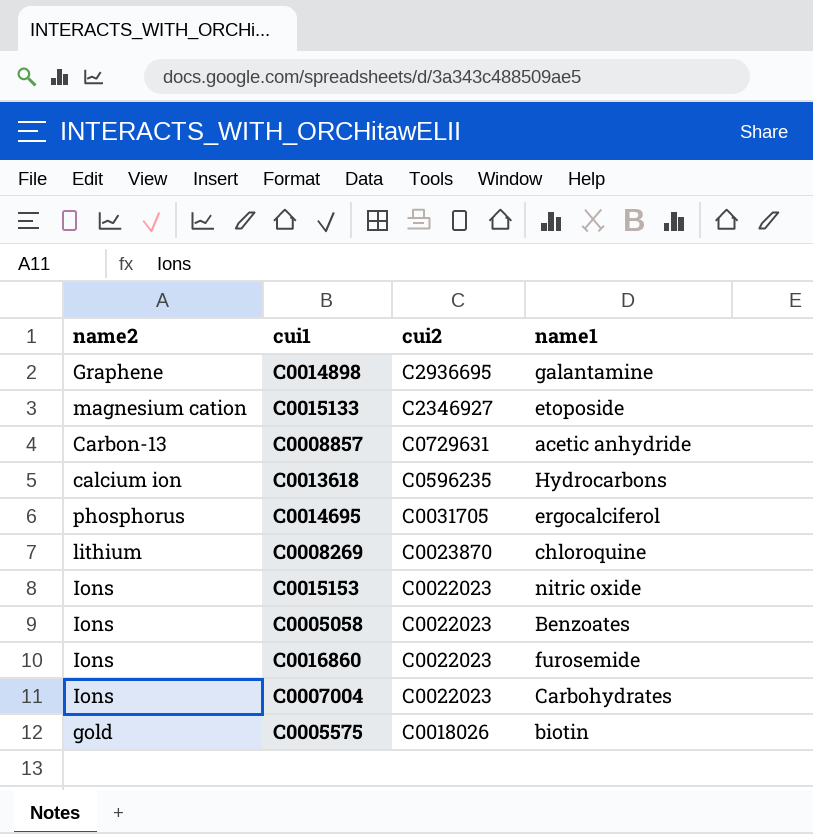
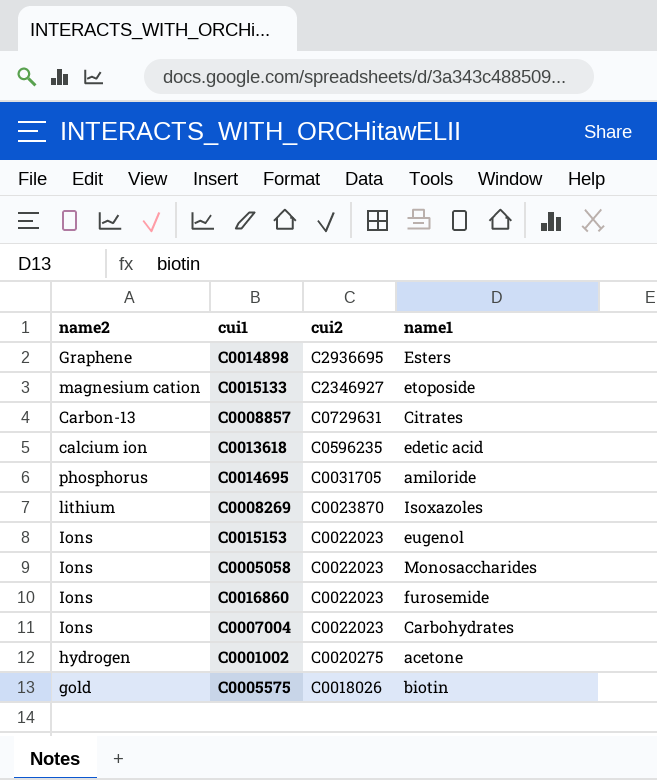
C0014898 | name1: galantamine -> Esters
C0008857 | name1: acetic anhydride -> Citrates
C0013618 | name1: Hydrocarbons -> edetic acid
C0014695 | name1: ergocalciferol -> amiloride
C0008269 | name1: chloroquine -> Isoxazoles
C0015153 | name1: nitric oxide -> eugenol
C0005058 | name1: Benzoates -> Monosaccharides
row C0001002: none -> hydrogen | C0020275 | acetone

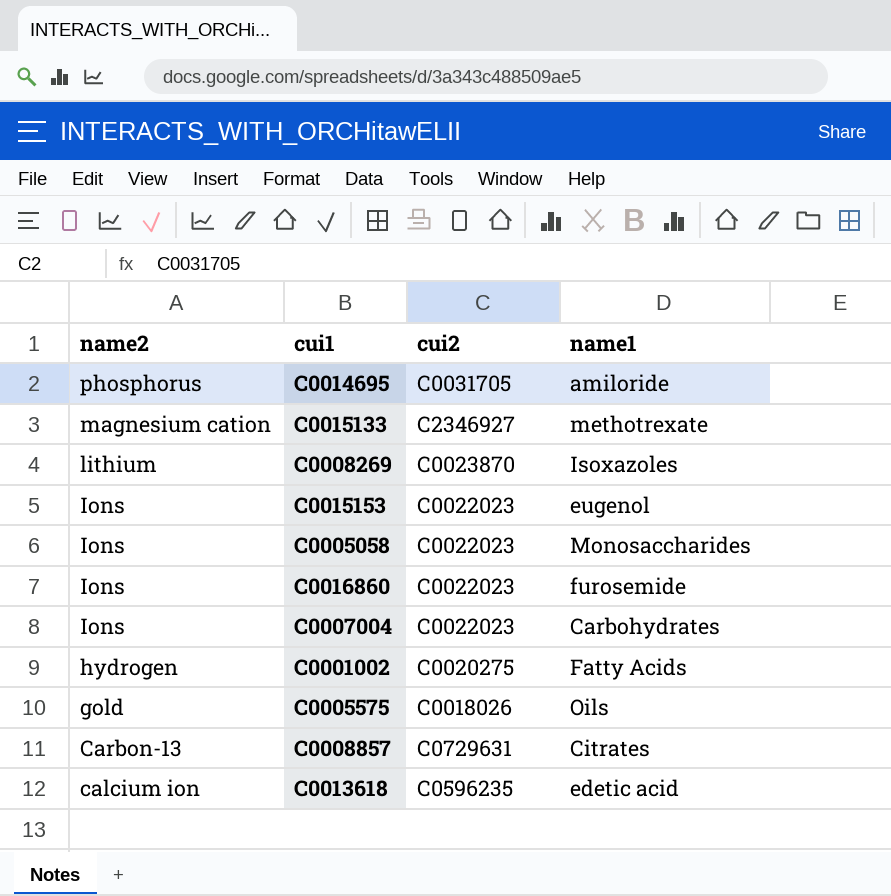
row order: cui2 descending -> name2 descending
row C0014898: Graphene | C2936695 | Esters -> none
C0015133 | name1: etoposide -> methotrexate
C0001002 | name1: acetone -> Fatty Acids
C0005575 | name1: biotin -> Oils

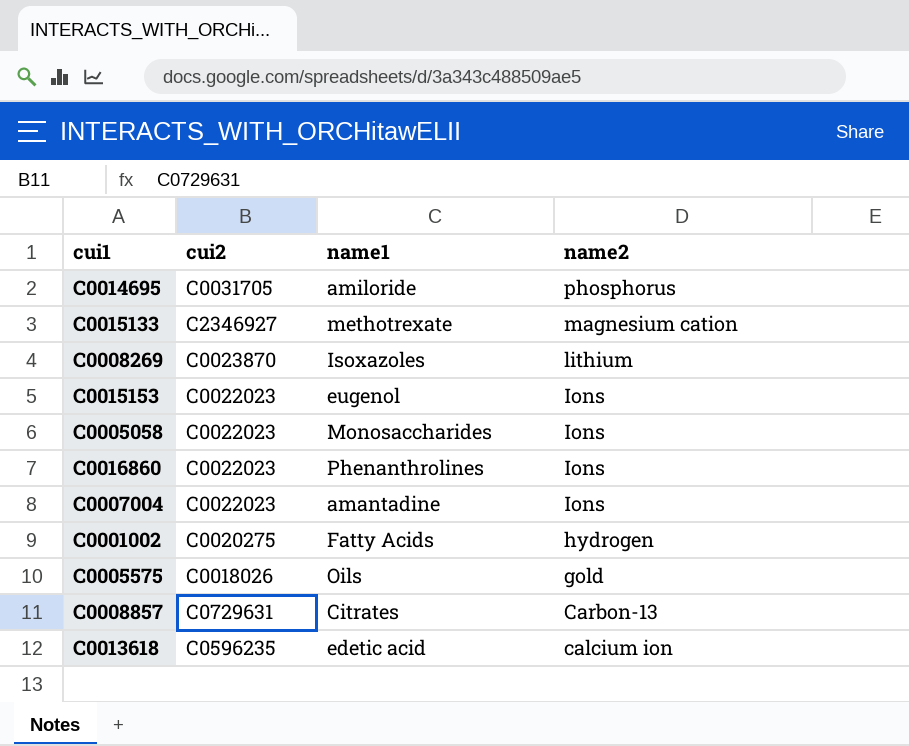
column name2 | position: 1 -> 4
C0016860 | name1: furosemide -> Phenanthrolines
C0007004 | name1: Carbohydrates -> amantadine

